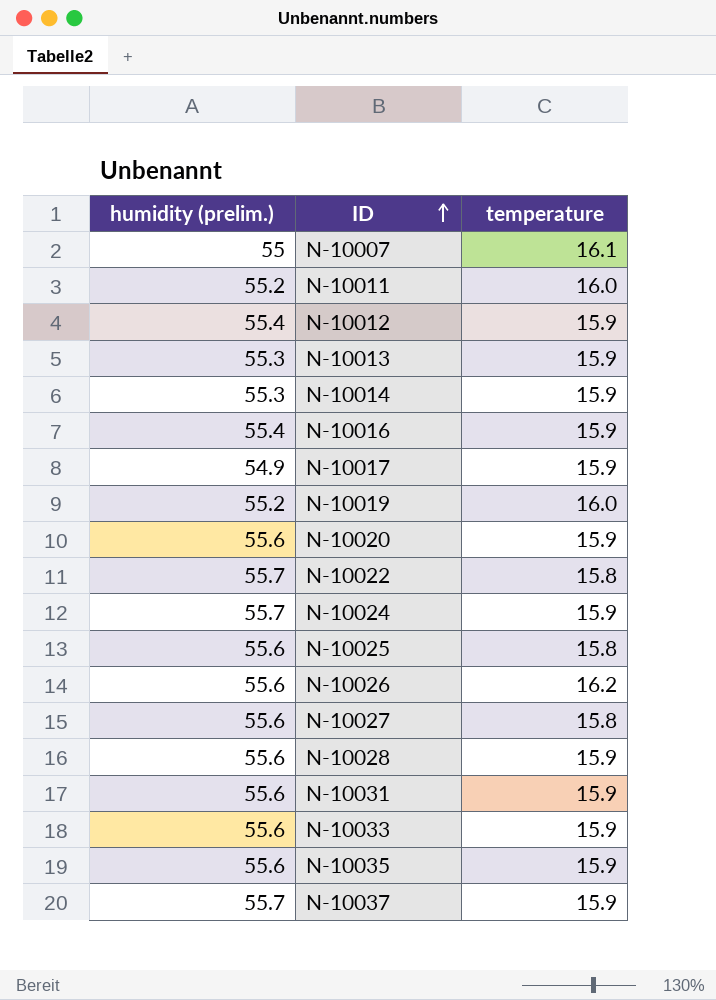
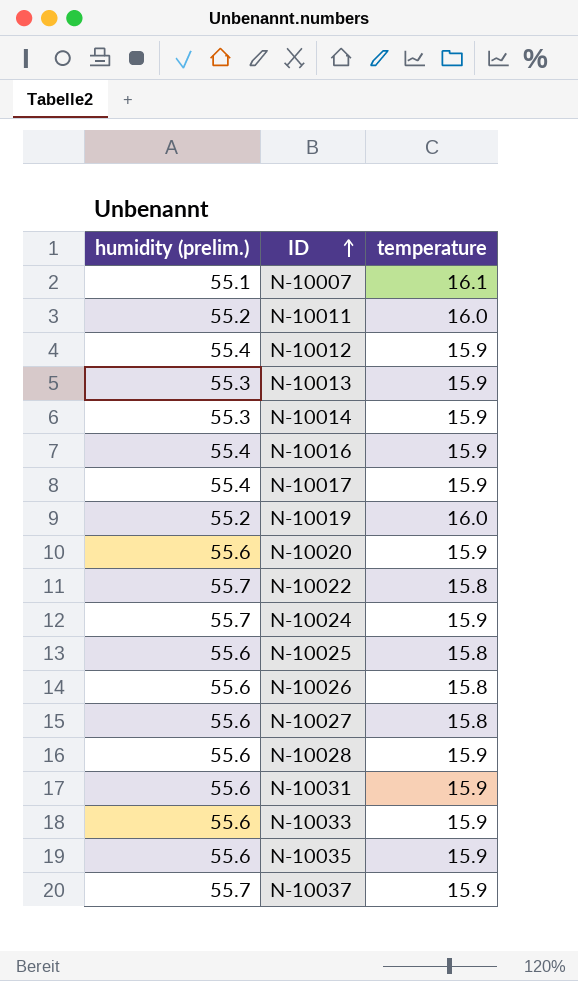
N-10007 | humidity (prelim.): 55 -> 55.1
N-10017 | humidity (prelim.): 54.9 -> 55.4
N-10026 | temperature: 16.2 -> 15.8

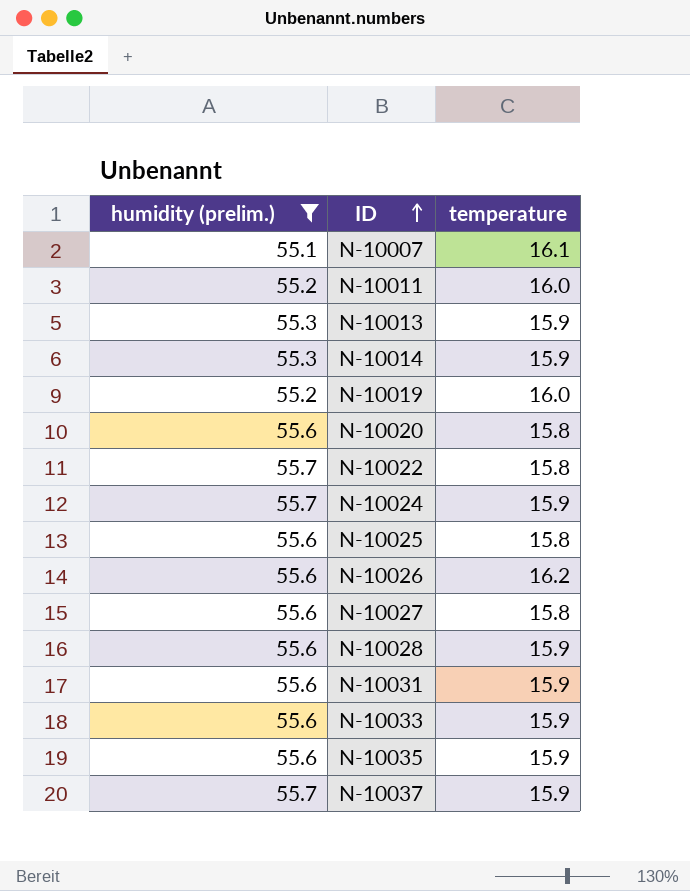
filter: none -> humidity (prelim.) != 55.4
N-10020 | temperature: 15.9 -> 15.8
N-10026 | temperature: 15.8 -> 16.2

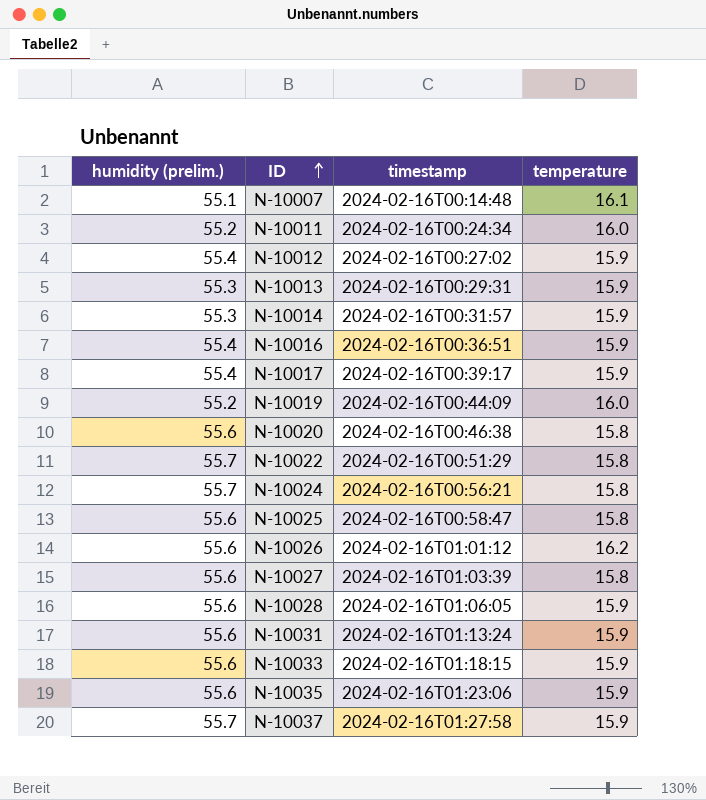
filter: humidity (prelim.) != 55.4 -> none
column timestamp | position: none -> 3
N-10024 | temperature: 15.9 -> 15.8

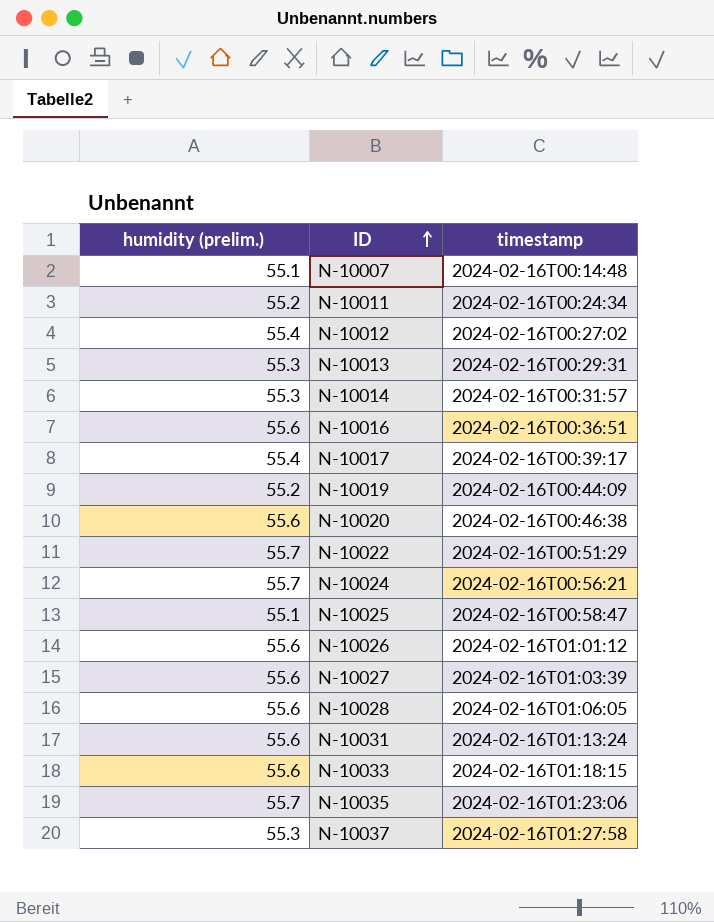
column temperature | position: 4 -> none
N-10016 | humidity (prelim.): 55.4 -> 55.6
N-10025 | humidity (prelim.): 55.6 -> 55.1
N-10035 | humidity (prelim.): 55.6 -> 55.7
N-10037 | humidity (prelim.): 55.7 -> 55.3

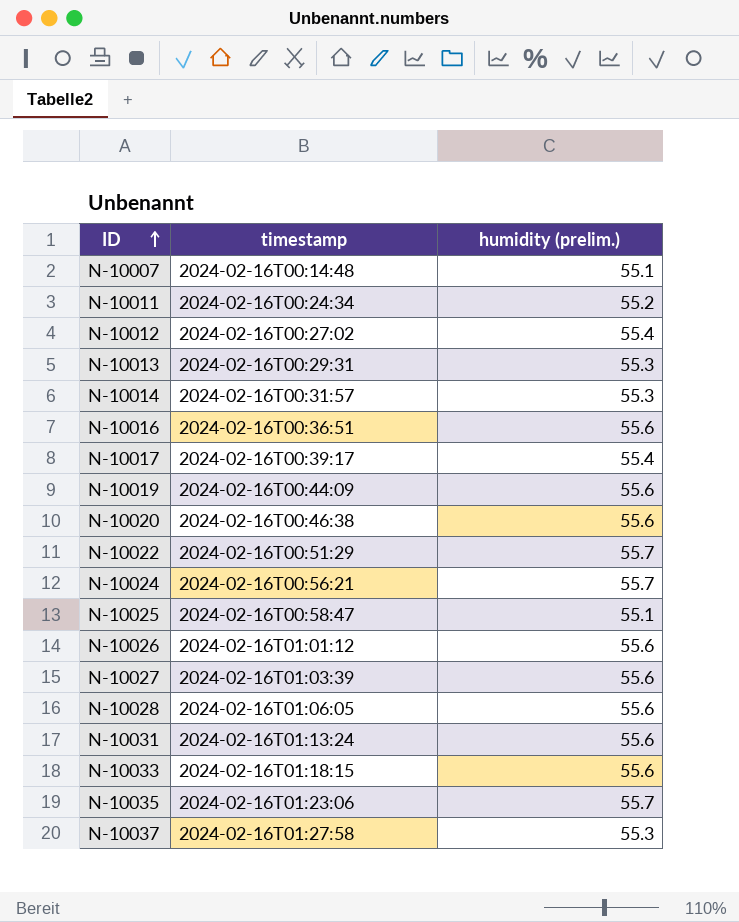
column humidity (prelim.) | position: 1 -> 3
N-10019 | humidity (prelim.): 55.2 -> 55.6

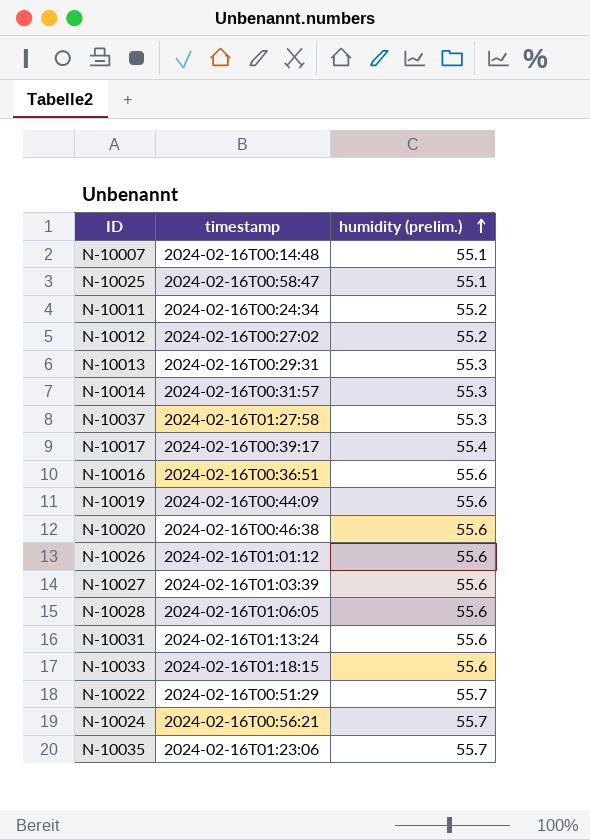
row order: ID ascending -> humidity (prelim.) ascending
N-10012 | humidity (prelim.): 55.4 -> 55.2

